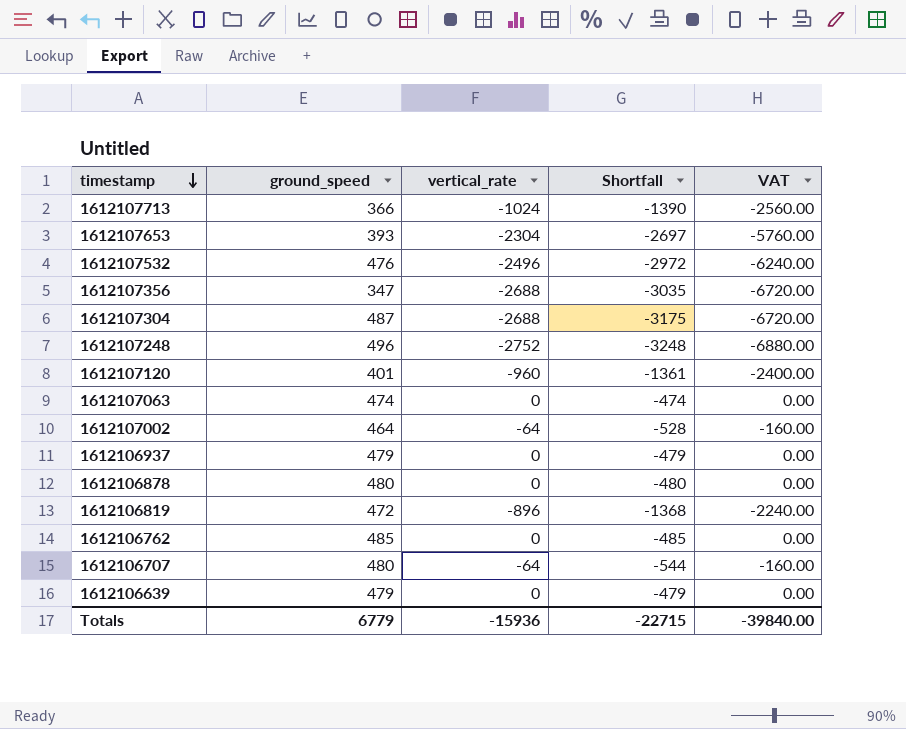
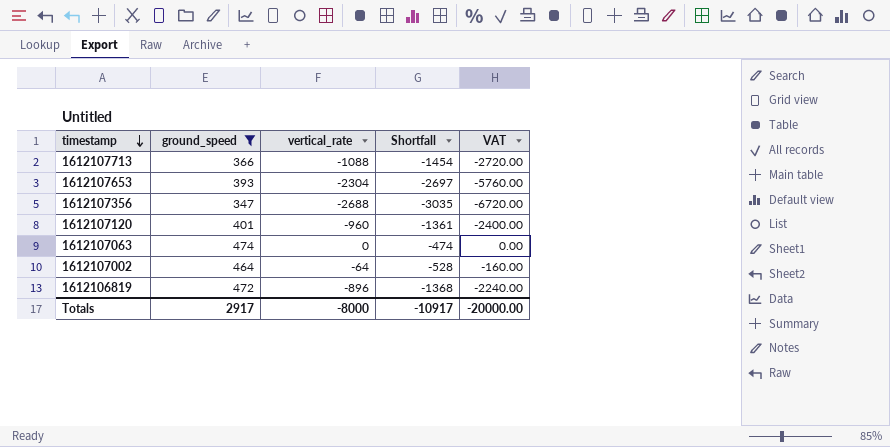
filter: none -> ground_speed <= 474
1612107713 | vertical_rate: -1024 -> -1088
1612107713 | Shortfall: -1390 -> -1454
1612107713 | VAT: -2560.00 -> -2720.00
Totals | ground_speed: 6779 -> 2917
Totals | vertical_rate: -15936 -> -8000
Totals | Shortfall: -22715 -> -10917
Totals | VAT: -39840.00 -> -20000.00

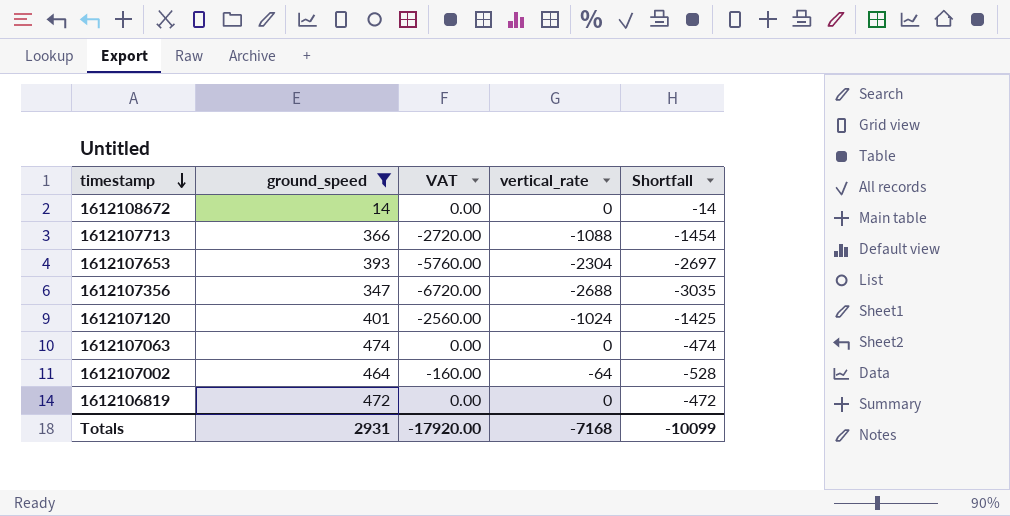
column VAT | position: 5 -> 3
row 1612108672: none -> 14 | 0.00 | 0 | -14
1612107120 | VAT: -2400.00 -> -2560.00
1612107120 | vertical_rate: -960 -> -1024
1612107120 | Shortfall: -1361 -> -1425
1612106819 | VAT: -2240.00 -> 0.00
1612106819 | vertical_rate: -896 -> 0
1612106819 | Shortfall: -1368 -> -472
Totals | ground_speed: 2917 -> 2931
Totals | VAT: -20000.00 -> -17920.00
Totals | vertical_rate: -8000 -> -7168
Totals | Shortfall: -10917 -> -10099

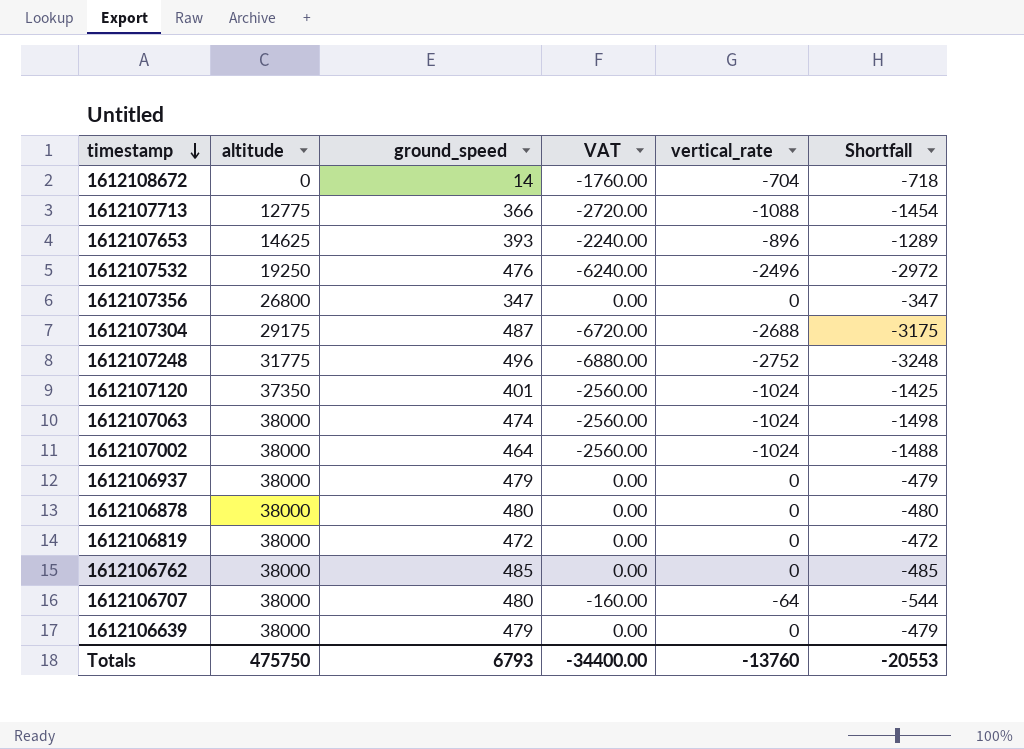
filter: ground_speed <= 474 -> none
column altitude | position: none -> 2
1612108672 | VAT: 0.00 -> -1760.00
1612108672 | vertical_rate: 0 -> -704
1612108672 | Shortfall: -14 -> -718
1612107653 | VAT: -5760.00 -> -2240.00
1612107653 | vertical_rate: -2304 -> -896
1612107653 | Shortfall: -2697 -> -1289
1612107356 | VAT: -6720.00 -> 0.00
1612107356 | vertical_rate: -2688 -> 0
1612107356 | Shortfall: -3035 -> -347
1612107063 | VAT: 0.00 -> -2560.00
1612107063 | vertical_rate: 0 -> -1024
1612107063 | Shortfall: -474 -> -1498
1612107002 | VAT: -160.00 -> -2560.00
1612107002 | vertical_rate: -64 -> -1024
1612107002 | Shortfall: -528 -> -1488
Totals | ground_speed: 2931 -> 6793
Totals | VAT: -17920.00 -> -34400.00
Totals | vertical_rate: -7168 -> -13760
Totals | Shortfall: -10099 -> -20553

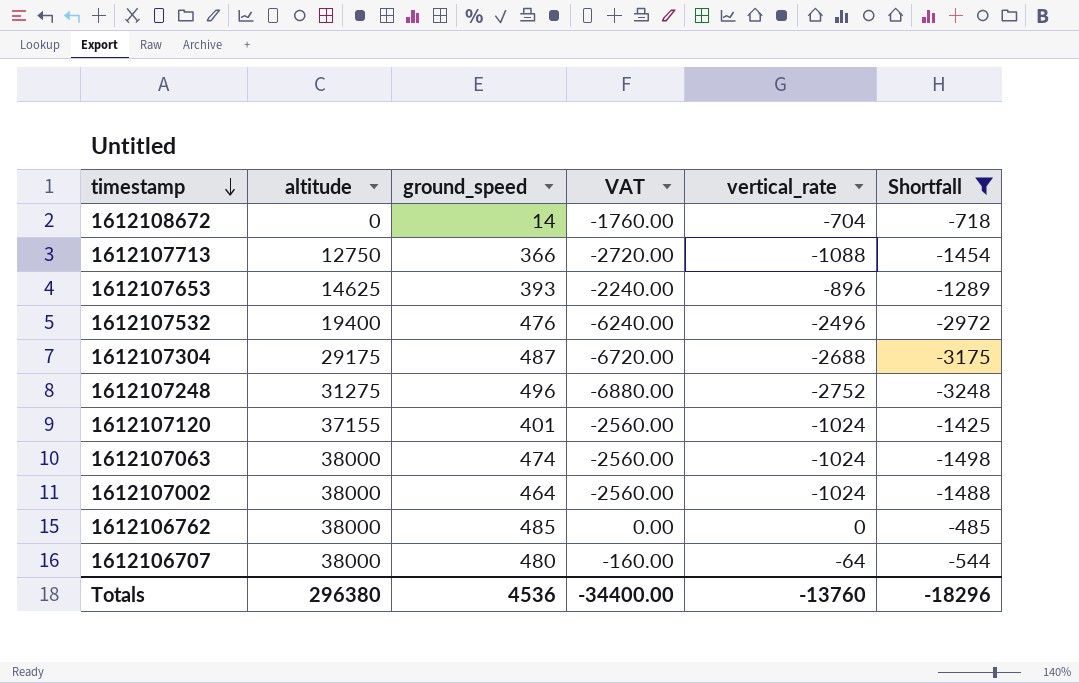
filter: none -> Shortfall <= -485
1612107713 | altitude: 12775 -> 12750
1612107532 | altitude: 19250 -> 19400
1612107248 | altitude: 31775 -> 31275
1612107120 | altitude: 37350 -> 37155
Totals | altitude: 475750 -> 296380
Totals | ground_speed: 6793 -> 4536
Totals | Shortfall: -20553 -> -18296

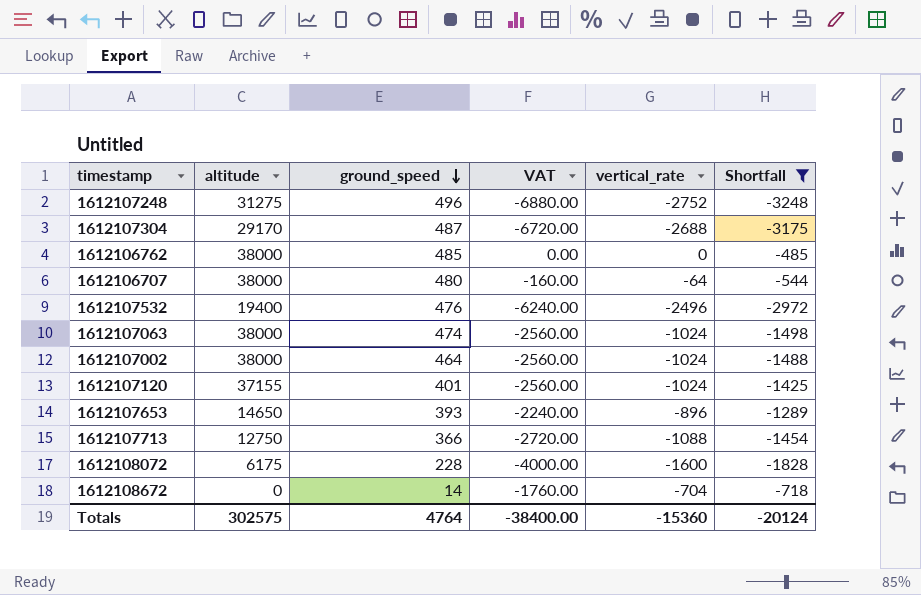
row order: timestamp descending -> ground_speed descending
1612107304 | altitude: 29175 -> 29170
1612107653 | altitude: 14625 -> 14650
row 1612108072: none -> 6175 | 228 | -4000.00 | -1600 | -1828
Totals | altitude: 296380 -> 302575
Totals | ground_speed: 4536 -> 4764
Totals | VAT: -34400.00 -> -38400.00
Totals | vertical_rate: -13760 -> -15360
Totals | Shortfall: -18296 -> -20124

